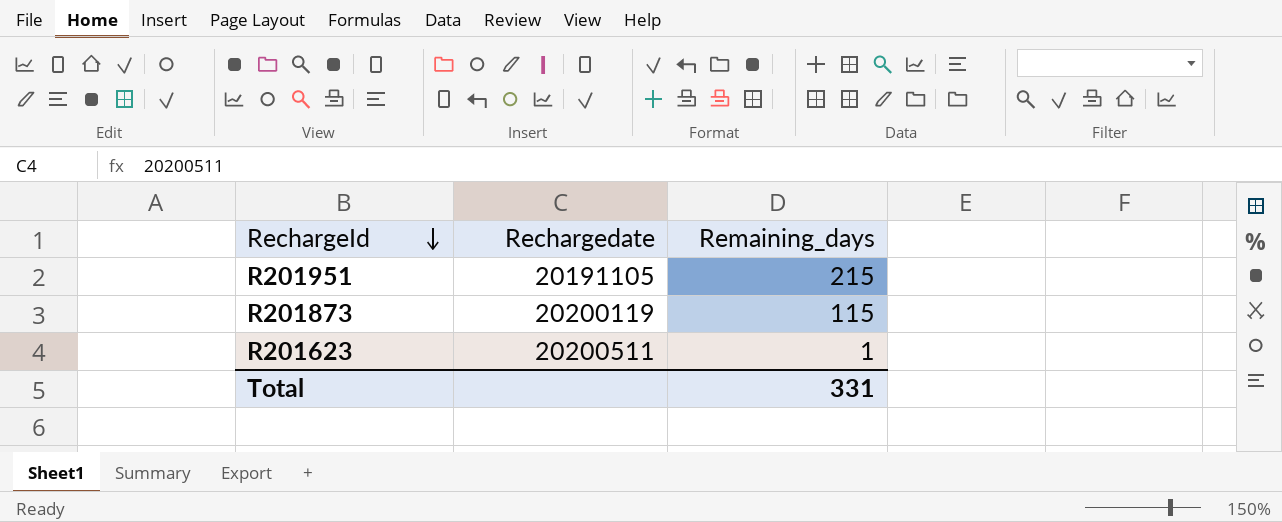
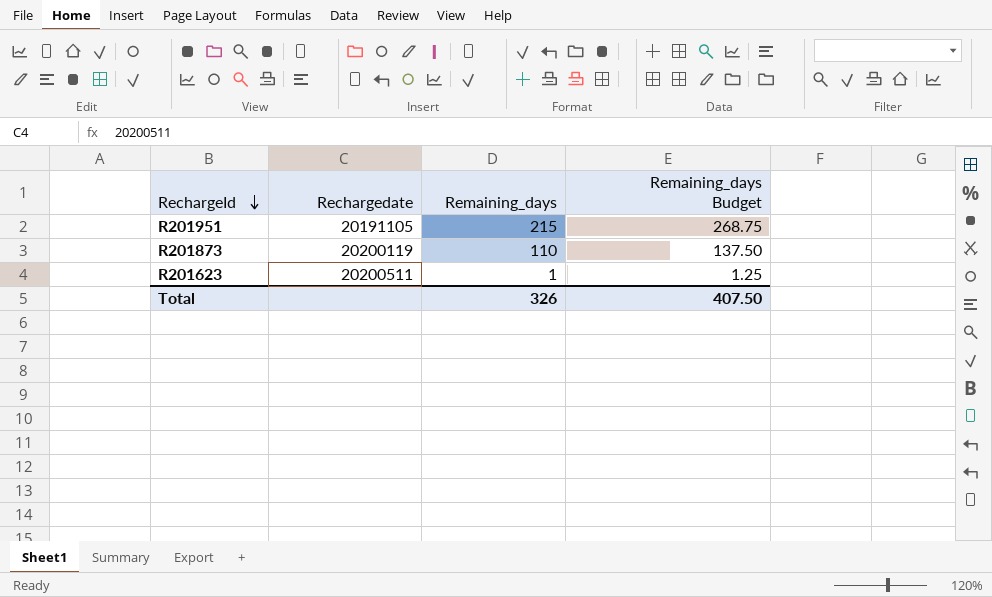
column Remaining_days Budget | formula: none -> [Remaining_days] * 1.25
R201873 | Remaining_days: 115 -> 110
Total | Remaining_days: 331 -> 326

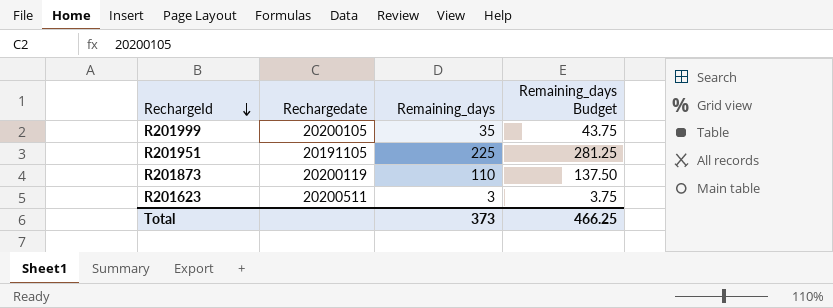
row R201999: none -> 20200105 | 35 | 43.75
R201951 | Remaining_days: 215 -> 225
R201951 | Remaining_days Budget: 268.75 -> 281.25
R201623 | Remaining_days: 1 -> 3
R201623 | Remaining_days Budget: 1.25 -> 3.75
Total | Remaining_days: 326 -> 373
Total | Remaining_days Budget: 407.50 -> 466.25

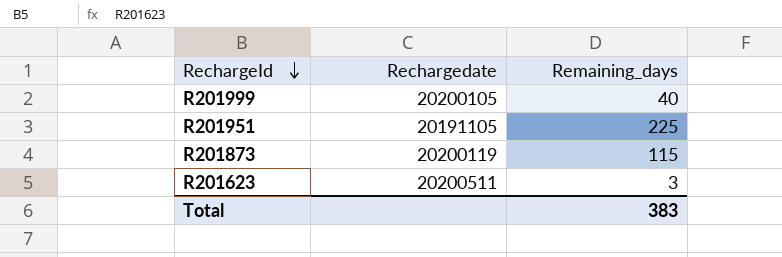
column Remaining_days Budget | formula: [Remaining_days] * 1.25 -> none
R201999 | Remaining_days: 35 -> 40
R201873 | Remaining_days: 110 -> 115
Total | Remaining_days: 373 -> 383

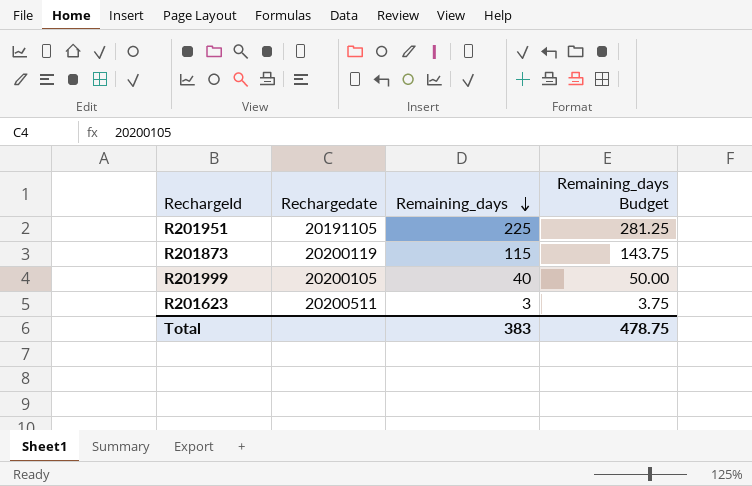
row order: RechargeId descending -> Remaining_days descending
column Remaining_days Budget | formula: none -> [Remaining_days] * 1.25

